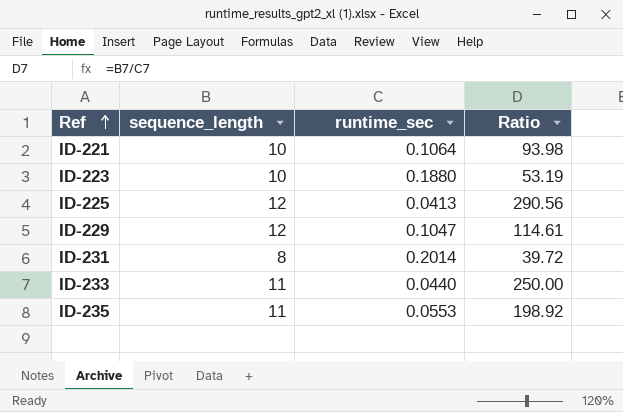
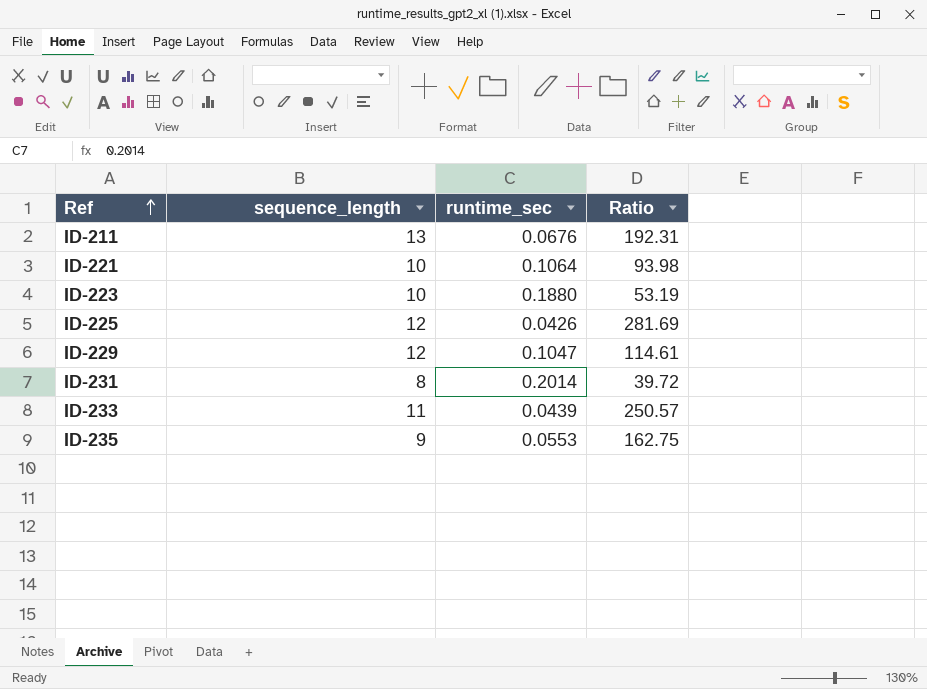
row ID-211: none -> 13 | 0.0676 | 192.31
ID-225 | runtime_sec: 0.0413 -> 0.0426
ID-225 | Ratio: 290.56 -> 281.69
ID-233 | runtime_sec: 0.0440 -> 0.0439
ID-233 | Ratio: 250.00 -> 250.57
ID-235 | sequence_length: 11 -> 9
ID-235 | Ratio: 198.92 -> 162.75

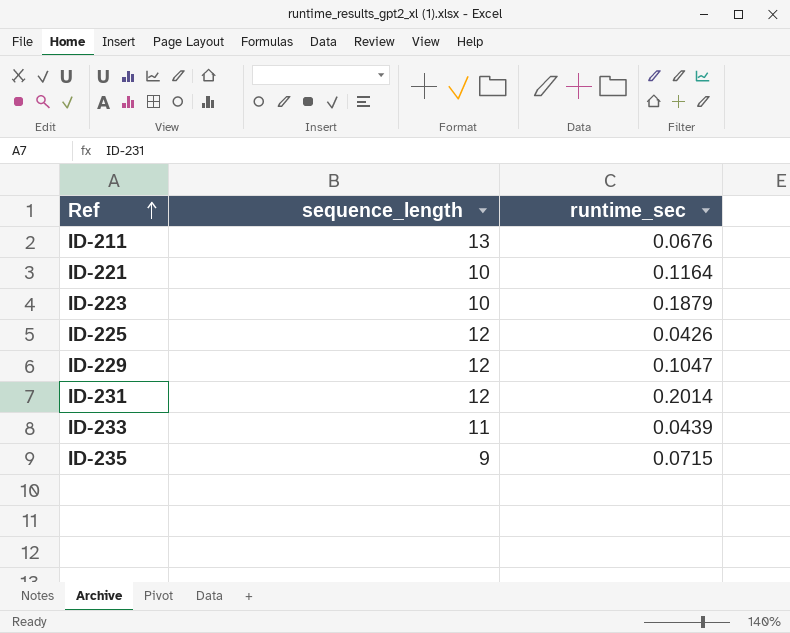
column Ratio | formula: [sequence_length] / [runtime_sec] -> none
ID-221 | runtime_sec: 0.1064 -> 0.1164
ID-223 | runtime_sec: 0.1880 -> 0.1879
ID-231 | sequence_length: 8 -> 12
ID-235 | runtime_sec: 0.0553 -> 0.0715

